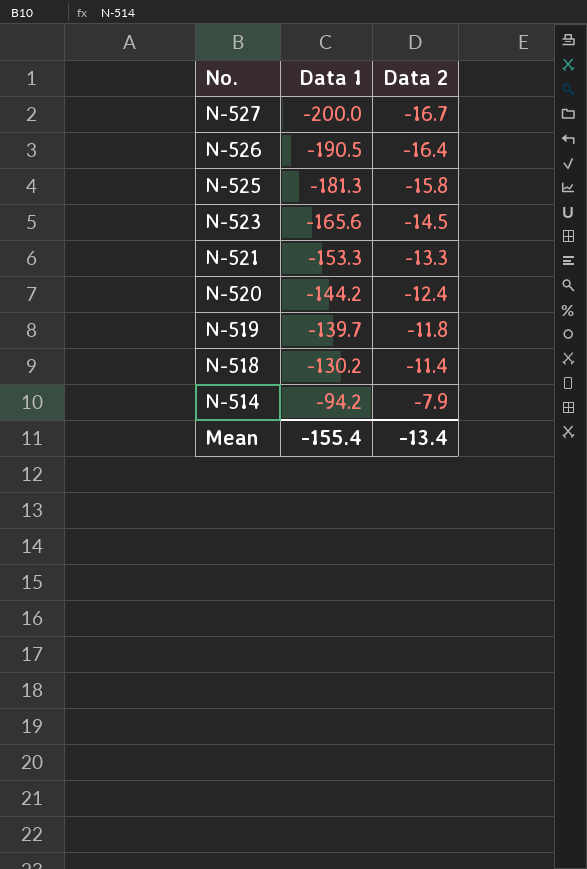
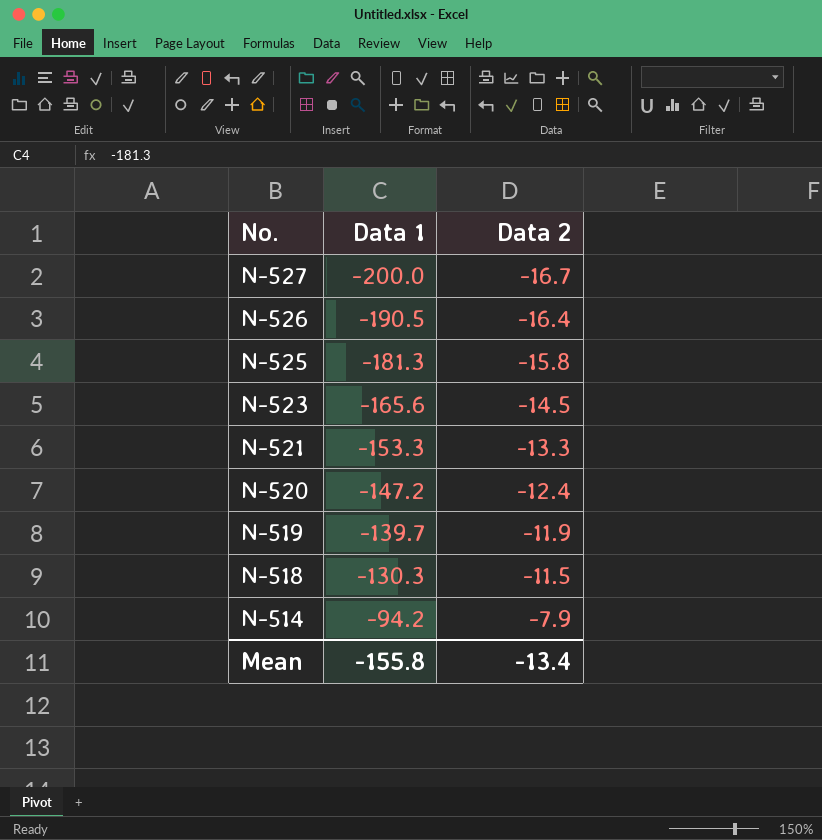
N-520 | Data 1: -144.2 -> -147.2
N-519 | Data 2: -11.8 -> -11.9
N-518 | Data 1: -130.2 -> -130.3
N-518 | Data 2: -11.4 -> -11.5
Mean | Data 1: -155.4 -> -155.8

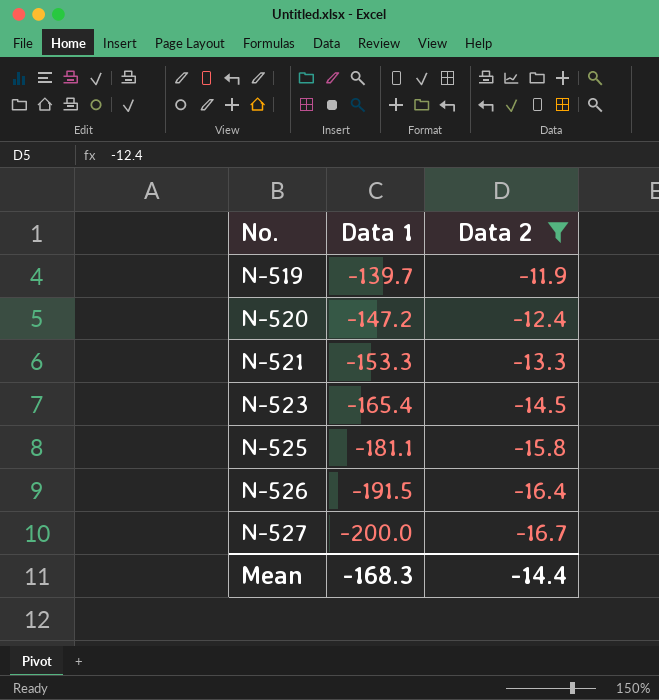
filter: none -> Data 2 <= -11.9
row order: No. descending -> No. ascending
N-523 | Data 1: -165.6 -> -165.4
N-525 | Data 1: -181.3 -> -181.1
N-526 | Data 1: -190.5 -> -191.5
Mean | Data 1: -155.8 -> -168.3
Mean | Data 2: -13.4 -> -14.4

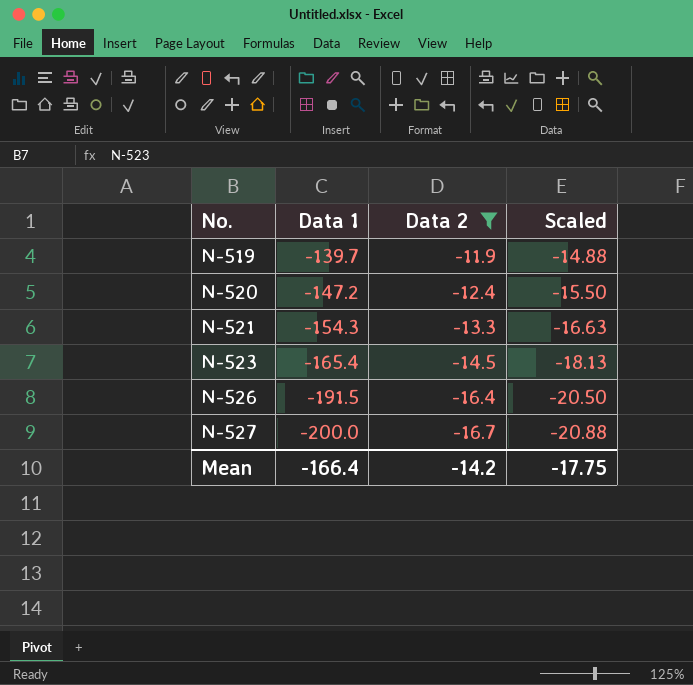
column Scaled | formula: none -> [Data 2] * 1.25
row N-525: -181.1 | -15.8 -> none
N-521 | Data 1: -153.3 -> -154.3
Mean | Data 1: -168.3 -> -166.4
Mean | Data 2: -14.4 -> -14.2

